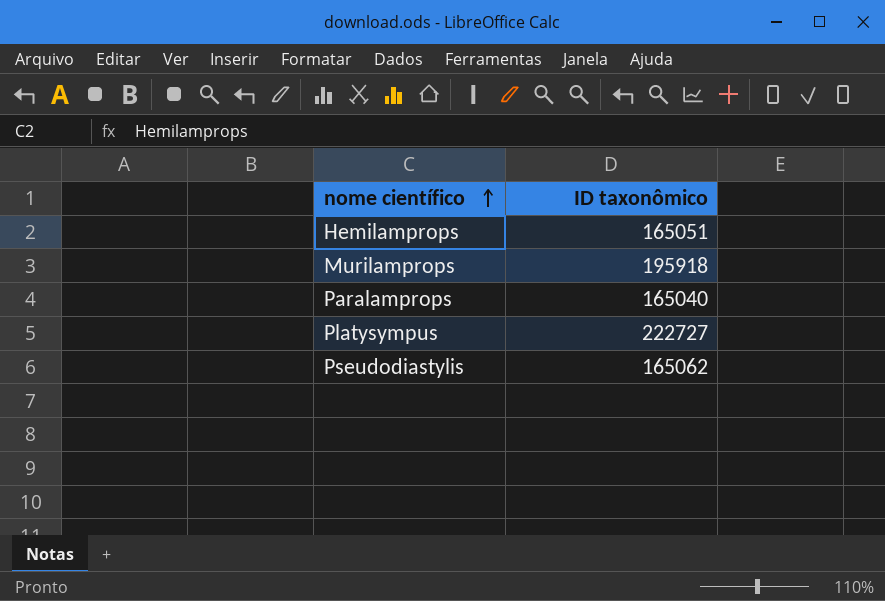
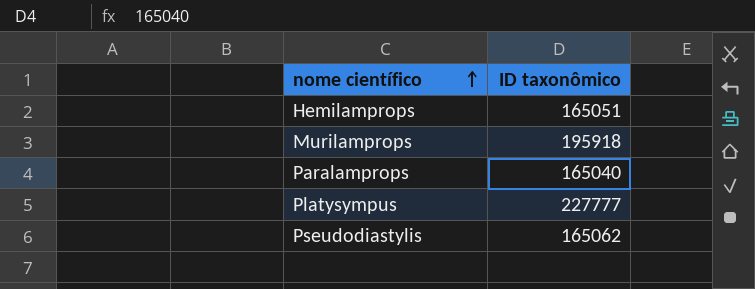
Platysympus | ID taxonômico: 222727 -> 227777

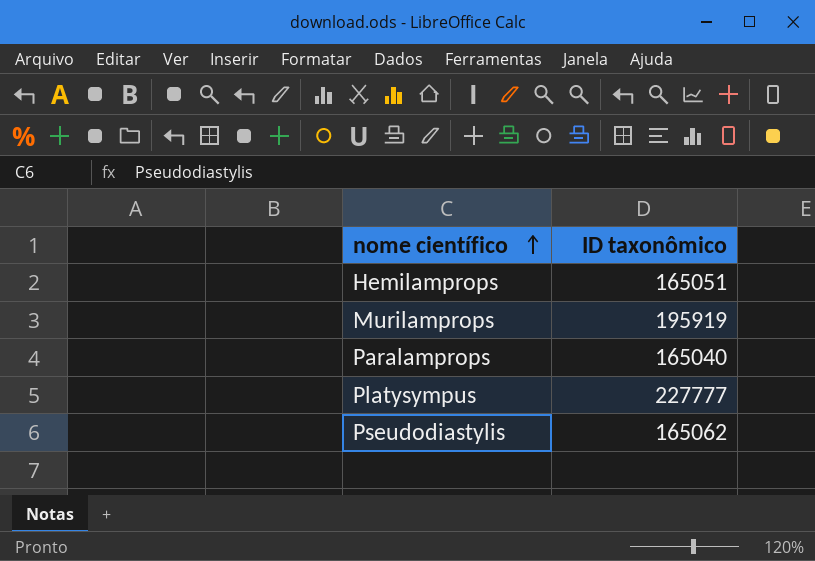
Murilamprops | ID taxonômico: 195918 -> 195919

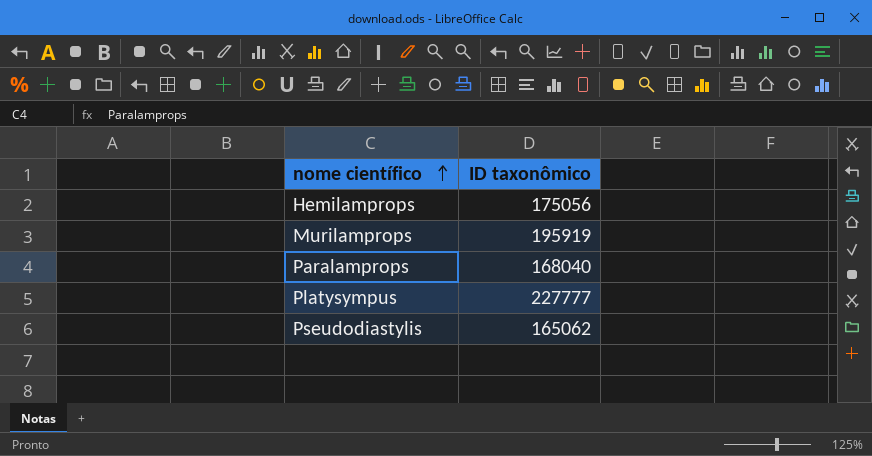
Hemilamprops | ID taxonômico: 165051 -> 175056
Paralamprops | ID taxonômico: 165040 -> 168040

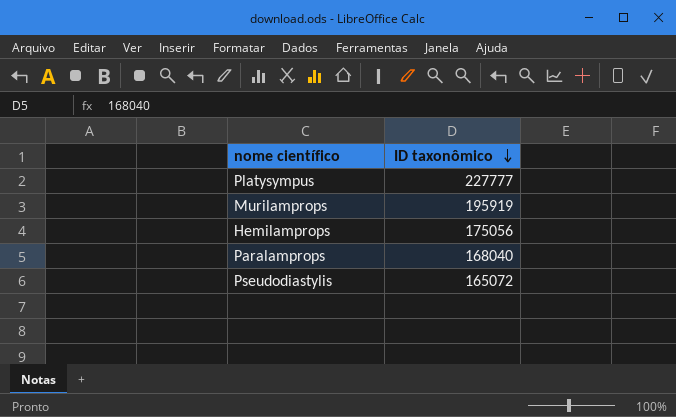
row order: nome científico ascending -> ID taxonômico descending
Pseudodiastylis | ID taxonômico: 165062 -> 165072

